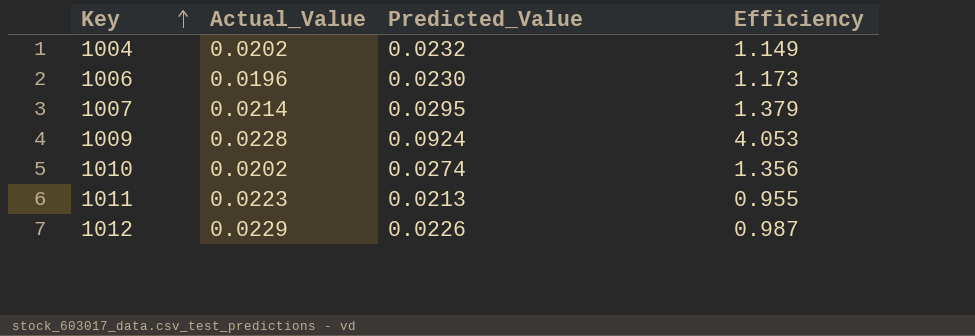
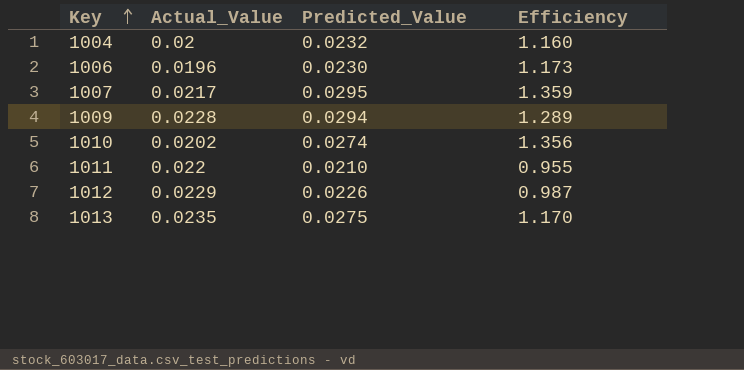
1004 | Actual_Value: 0.0202 -> 0.02
1004 | Efficiency: 1.149 -> 1.160
1007 | Actual_Value: 0.0214 -> 0.0217
1007 | Efficiency: 1.379 -> 1.359
1009 | Predicted_Value: 0.0924 -> 0.0294
1009 | Efficiency: 4.053 -> 1.289
1011 | Actual_Value: 0.0223 -> 0.022
1011 | Predicted_Value: 0.0213 -> 0.0210
row 1013: none -> 0.0235 | 0.0275 | 1.170

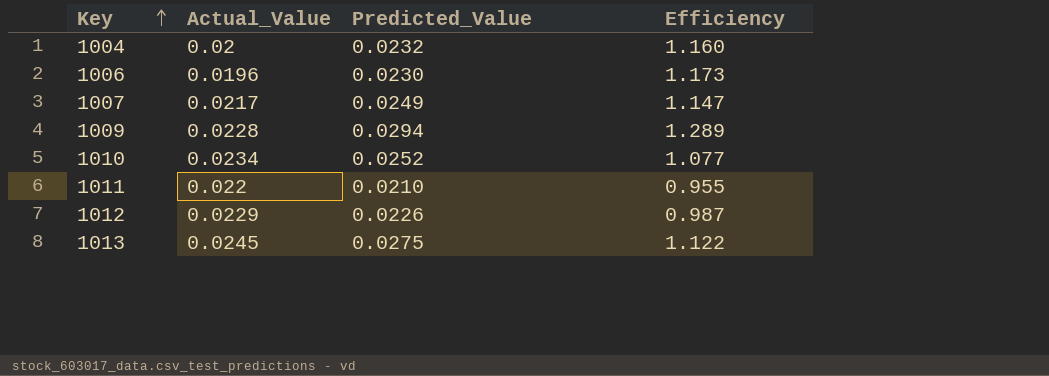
1007 | Predicted_Value: 0.0295 -> 0.0249
1007 | Efficiency: 1.359 -> 1.147
1010 | Actual_Value: 0.0202 -> 0.0234
1010 | Predicted_Value: 0.0274 -> 0.0252
1010 | Efficiency: 1.356 -> 1.077
1013 | Actual_Value: 0.0235 -> 0.0245
1013 | Efficiency: 1.170 -> 1.122

